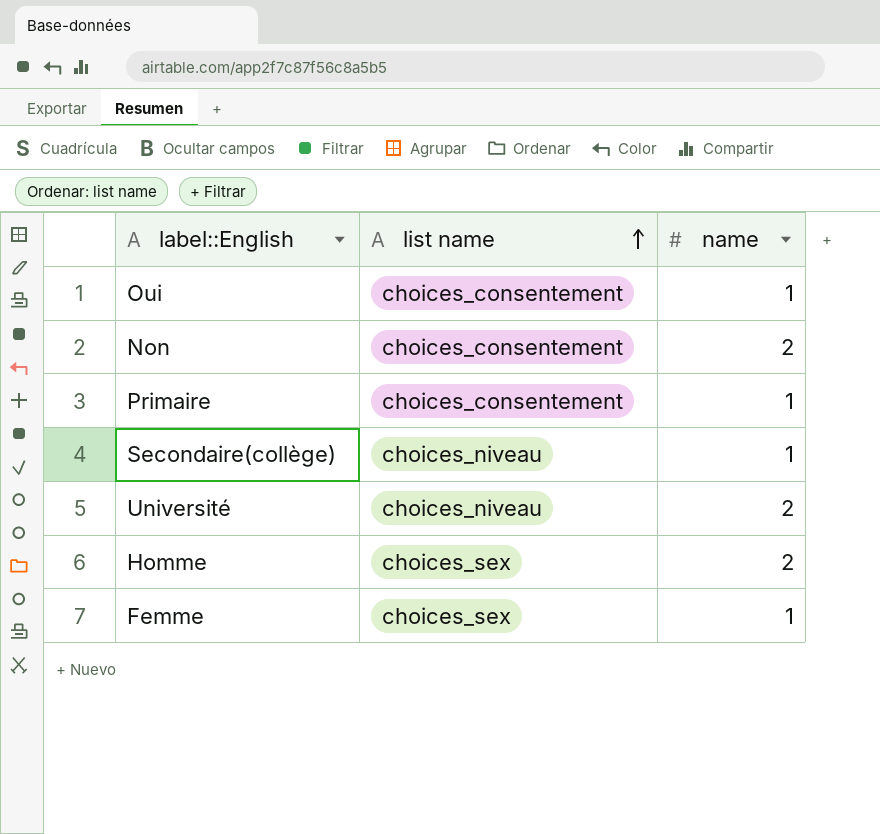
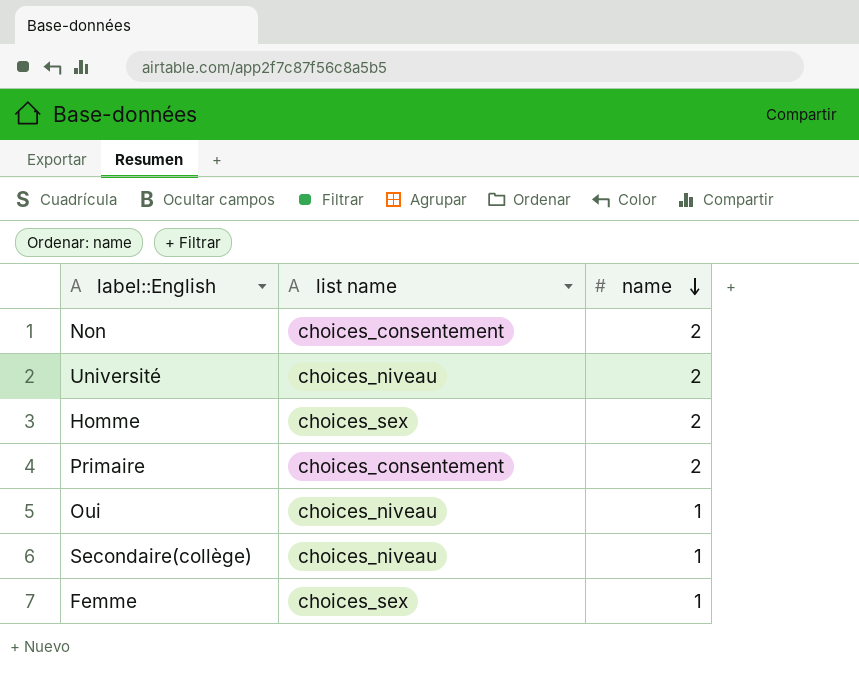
row order: list name ascending -> name descending
Primaire | name: 1 -> 2
Oui | list name: choices_consentement -> choices_niveau

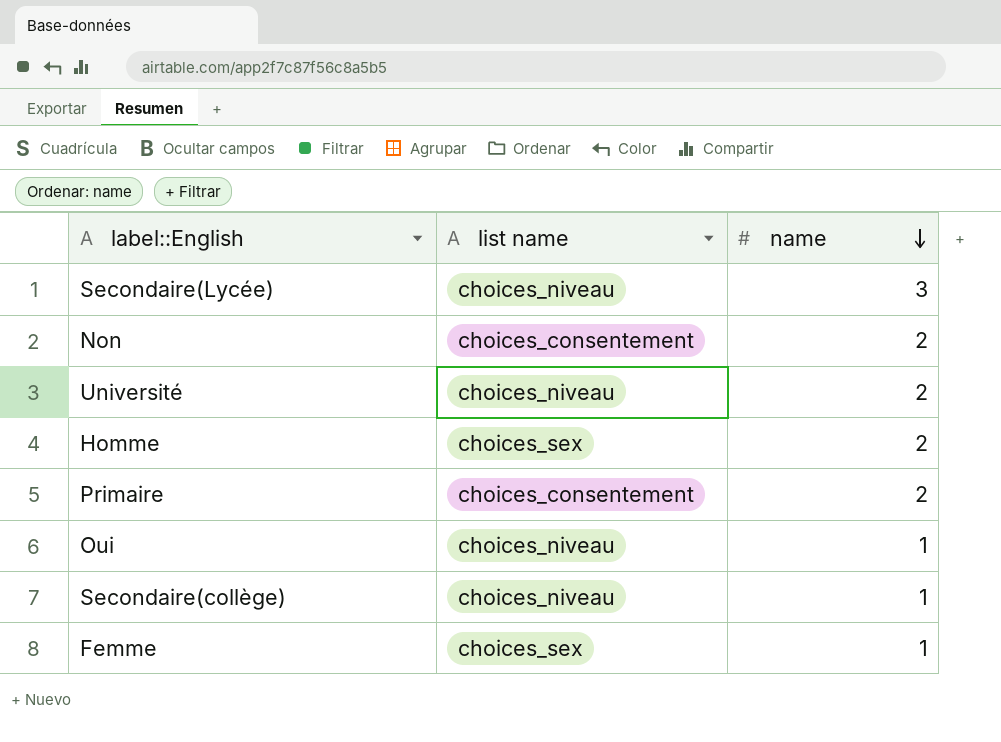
row Secondaire(Lycée): none -> choices_niveau | 3

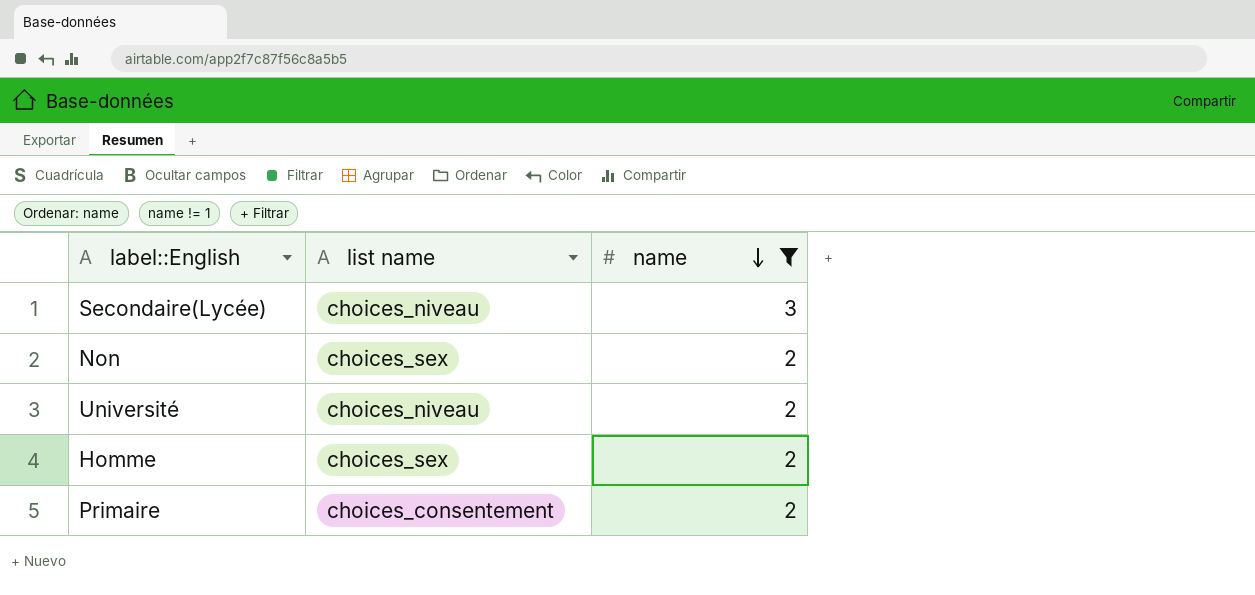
filter: none -> name != 1
Non | list name: choices_consentement -> choices_sex

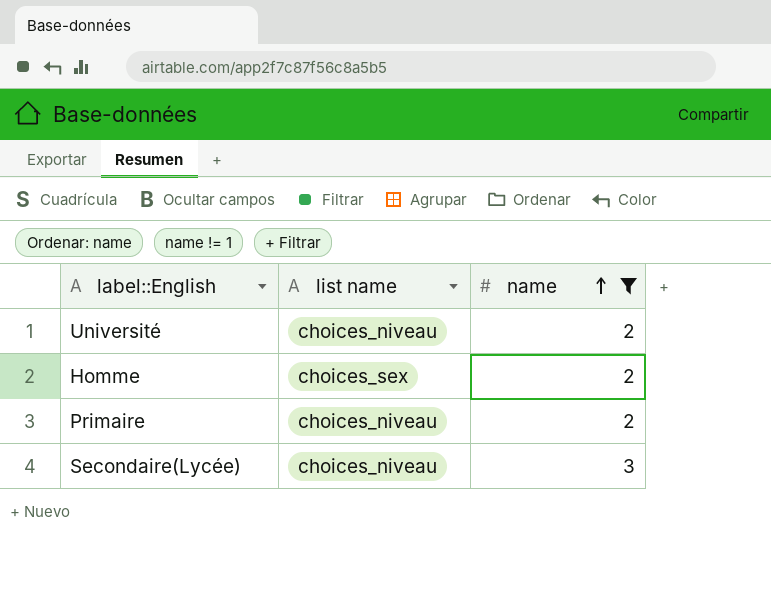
row order: name descending -> name ascending
row Non: choices_sex | 2 -> none
Primaire | list name: choices_consentement -> choices_niveau

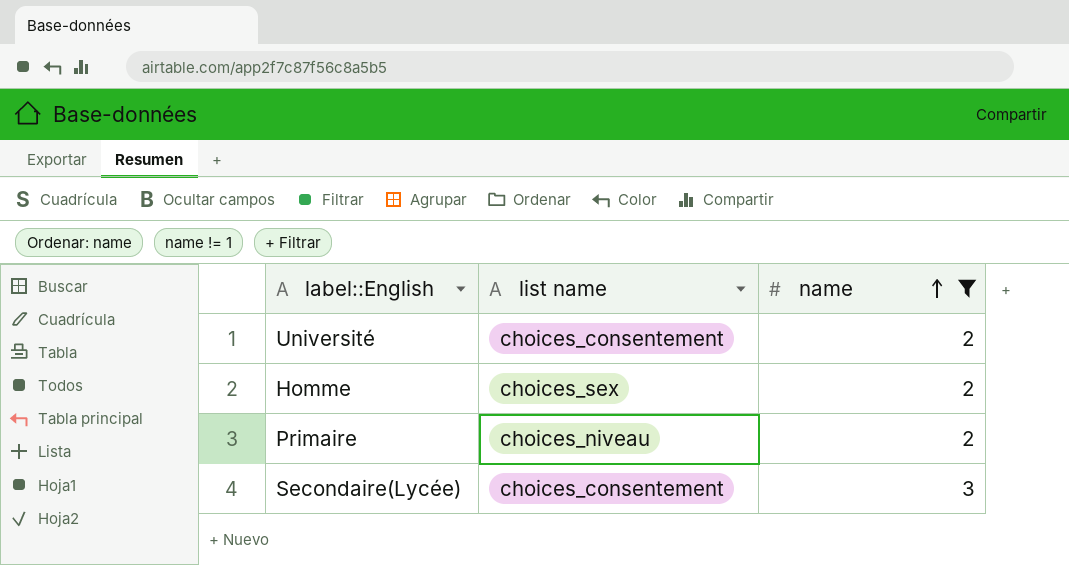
Université | list name: choices_niveau -> choices_consentement
Secondaire(Lycée) | list name: choices_niveau -> choices_consentement

